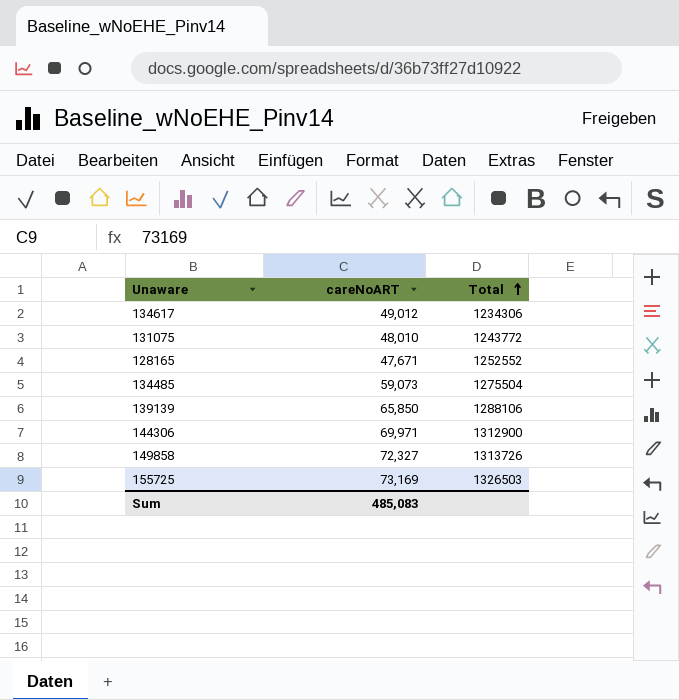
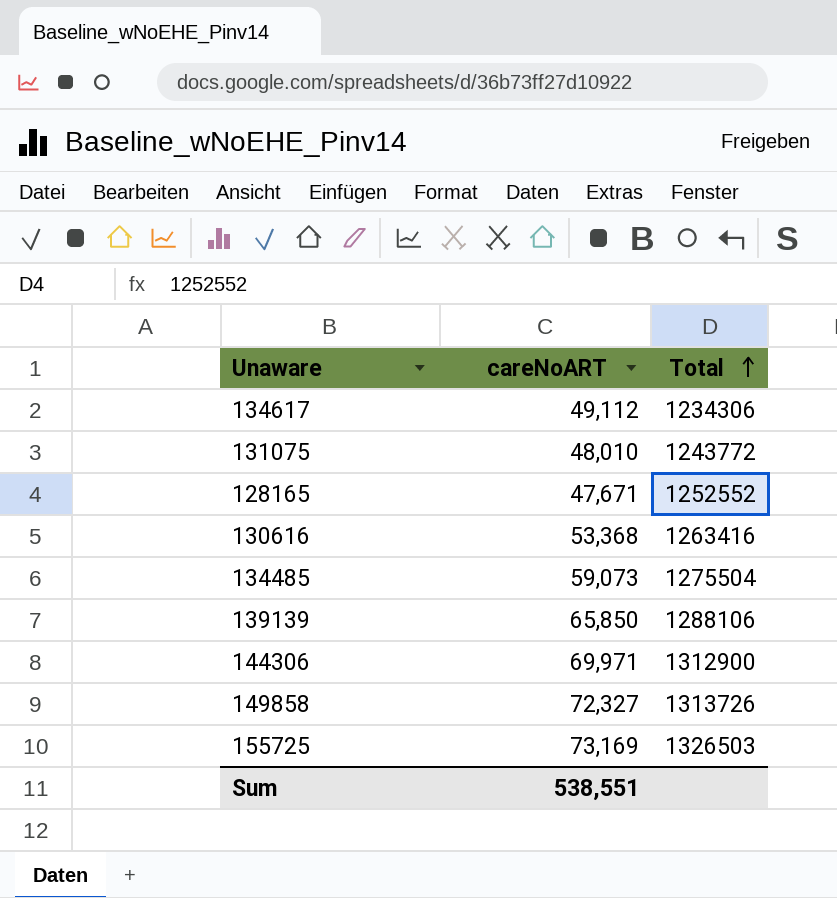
134617 | careNoART: 49,012 -> 49,112
row 130616: none -> 53,368 | 1263416
Sum | careNoART: 485,083 -> 538,551

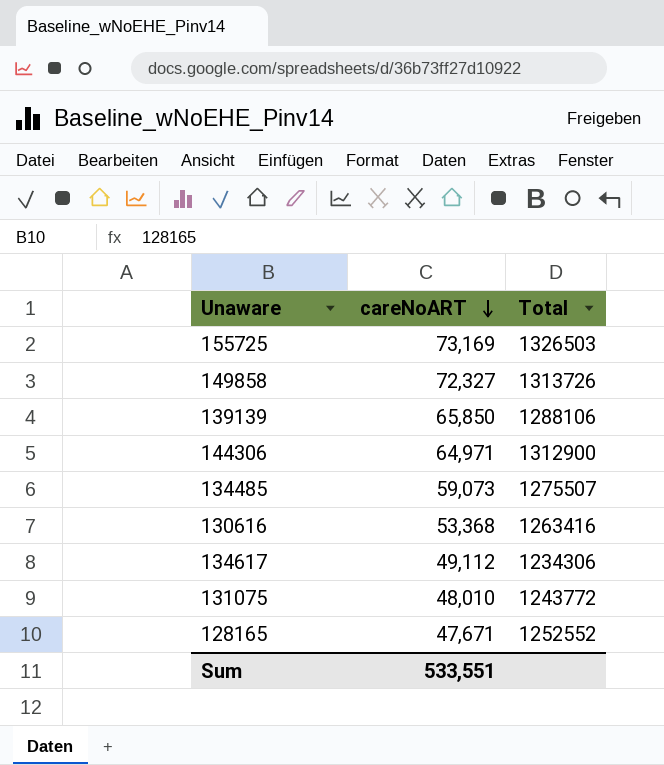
row order: Total ascending -> careNoART descending
144306 | careNoART: 69,971 -> 64,971
134485 | Total: 1275504 -> 1275507
Sum | careNoART: 538,551 -> 533,551

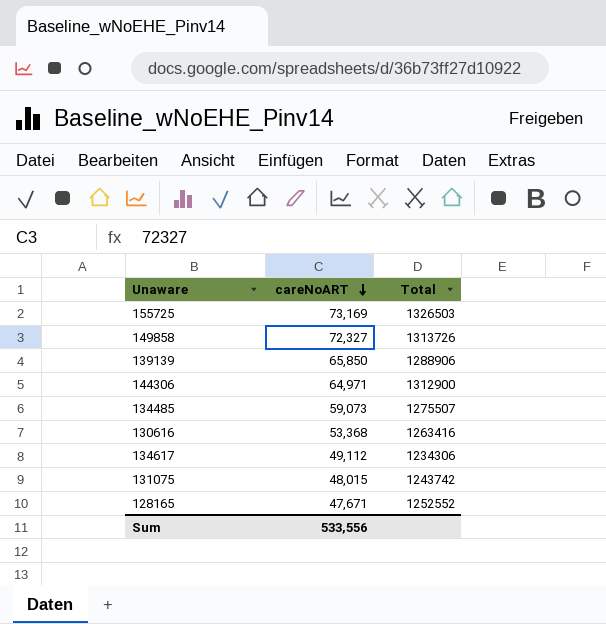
139139 | Total: 1288106 -> 1288906
131075 | careNoART: 48,010 -> 48,015
131075 | Total: 1243772 -> 1243742
Sum | careNoART: 533,551 -> 533,556

